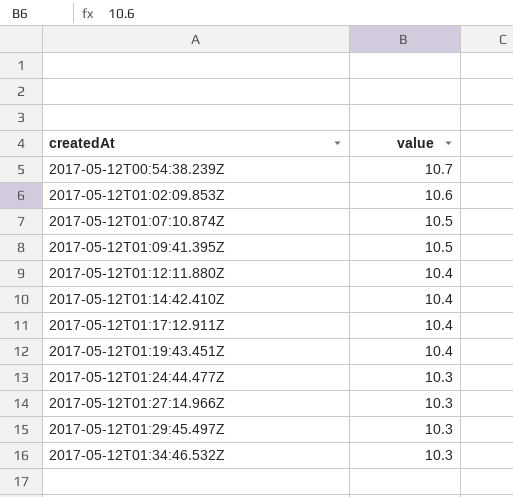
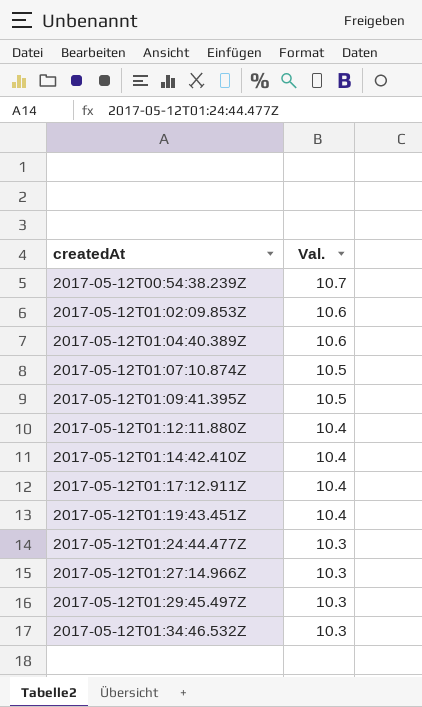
column name: value -> Val.
row 2017-05-12T01:04:40.389Z: none -> 10.6

